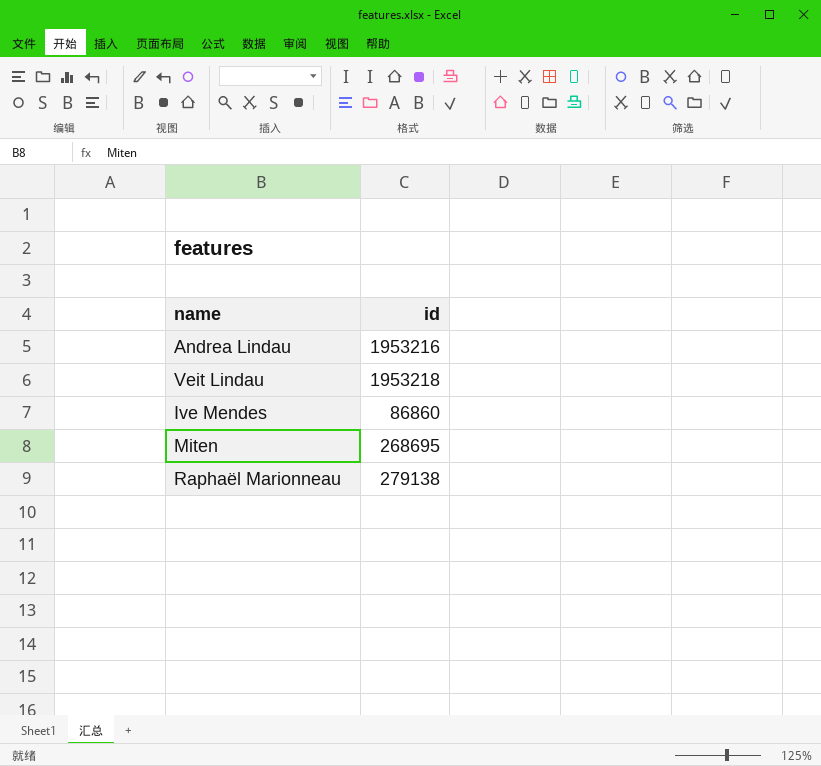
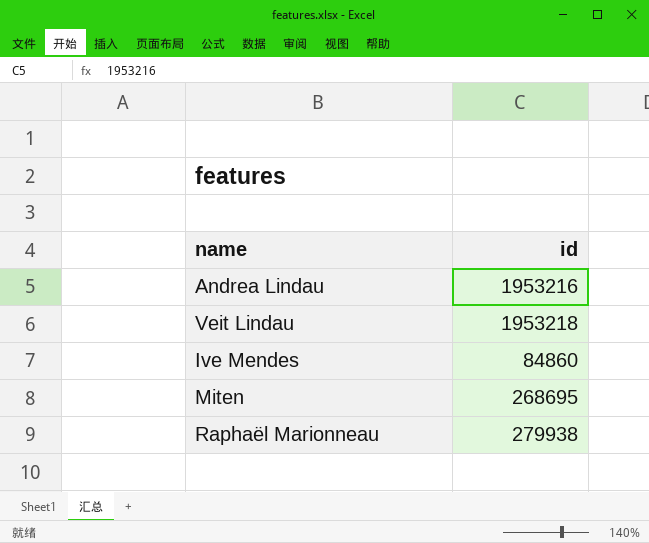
Ive Mendes | id: 86860 -> 84860
Raphaël Marionneau | id: 279138 -> 279938

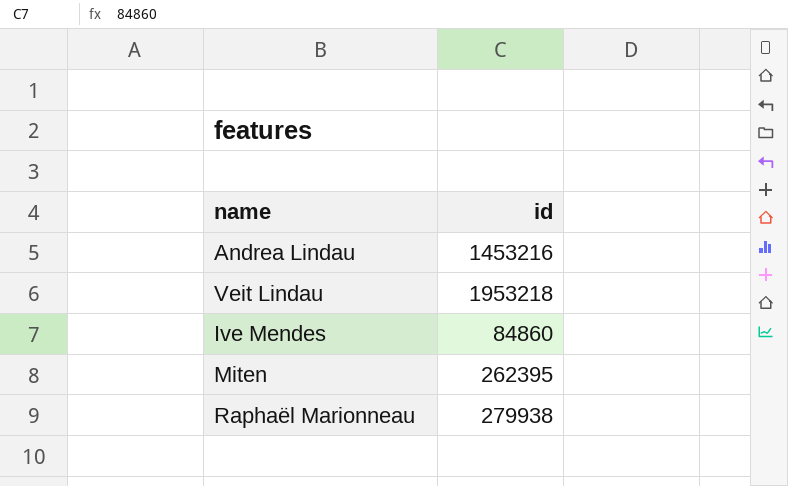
Andrea Lindau | id: 1953216 -> 1453216
Miten | id: 268695 -> 262395

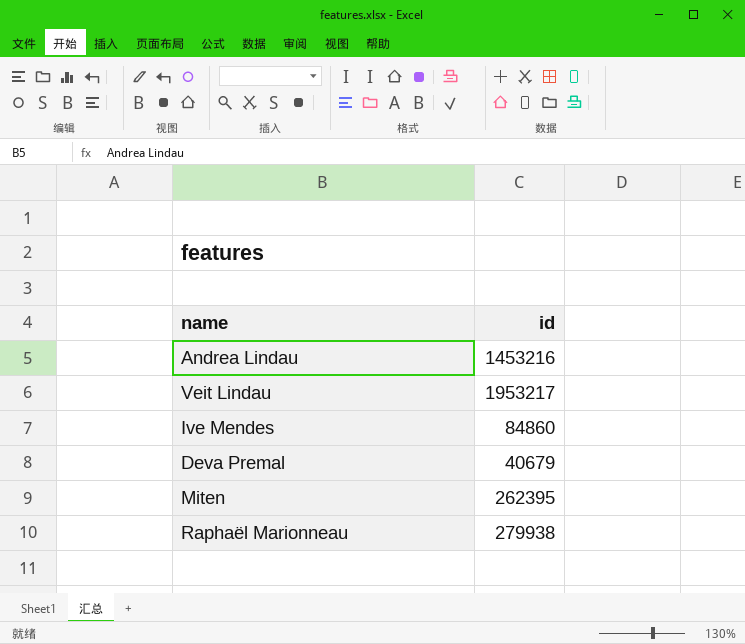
Veit Lindau | id: 1953218 -> 1953217
row Deva Premal: none -> 40679

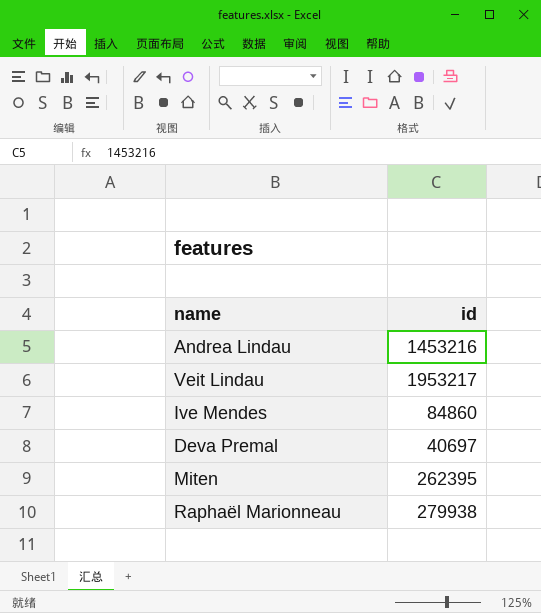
Deva Premal | id: 40679 -> 40697

